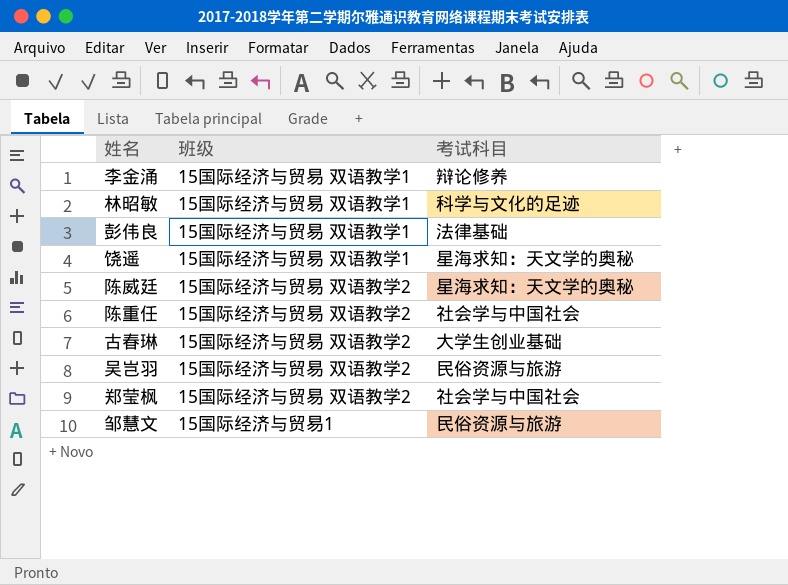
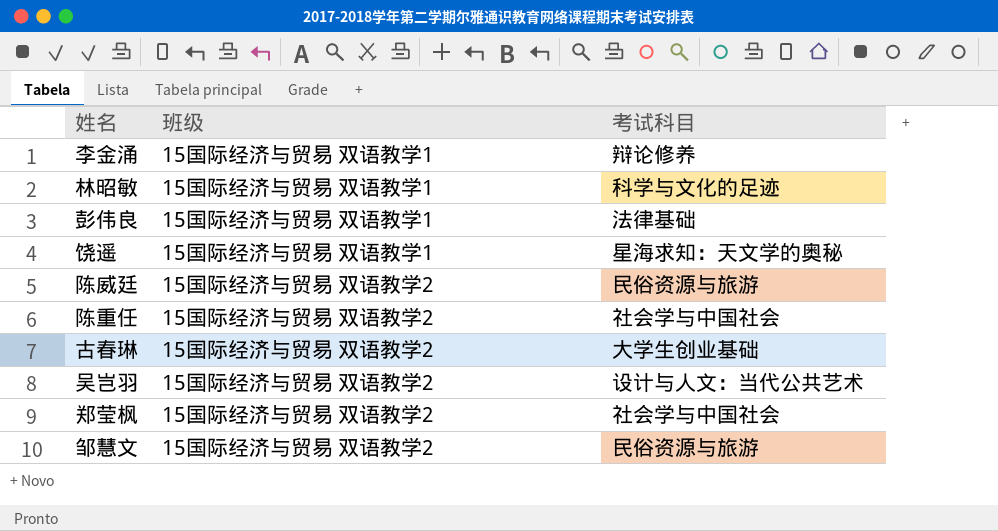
陈威廷 | 考试科目: 星海求知：天文学的奥秘 -> 民俗资源与旅游
吴岂羽 | 考试科目: 民俗资源与旅游 -> 设计与人文：当代公共艺术
邹慧文 | 班级: 15国际经济与贸易1 -> 15国际经济与贸易 双语教学2

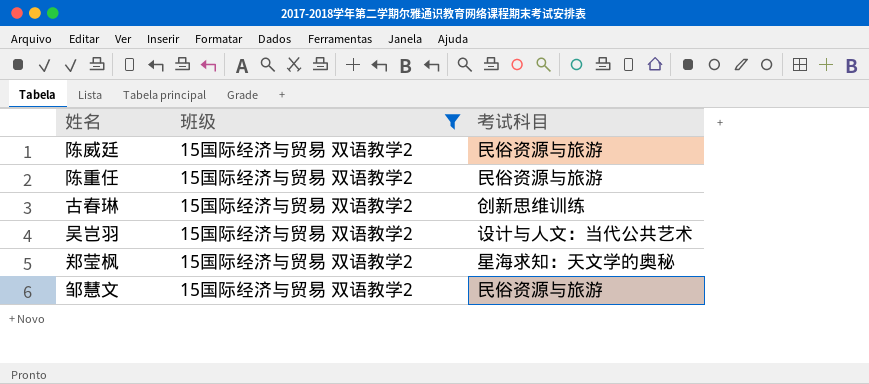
filter: none -> 班级 = 15国际经济与贸易 双语教学2
陈重任 | 考试科目: 社会学与中国社会 -> 民俗资源与旅游
古春琳 | 考试科目: 大学生创业基础 -> 创新思维训练
郑莹枫 | 考试科目: 社会学与中国社会 -> 星海求知：天文学的奥秘

